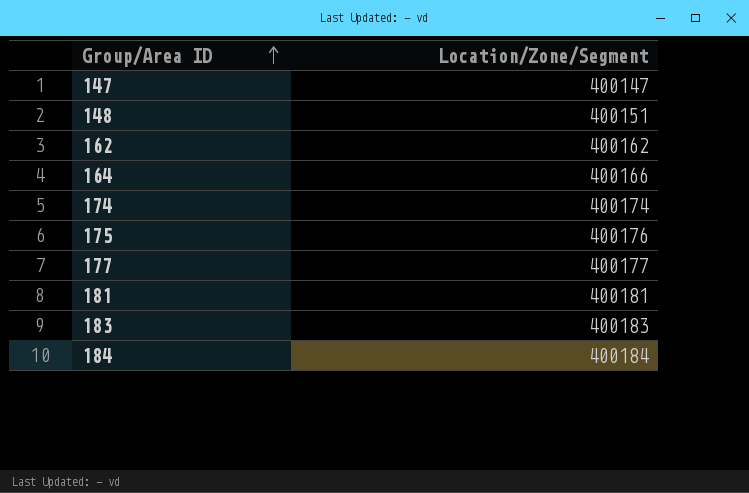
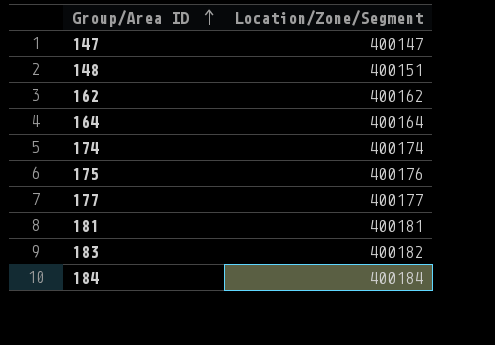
164 | Location/Zone/Segment: 400166 -> 400164
183 | Location/Zone/Segment: 400183 -> 400182

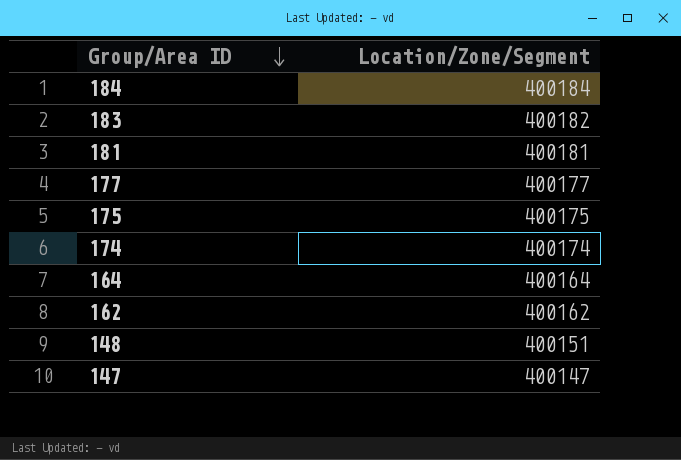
row order: Group/Area ID ascending -> Group/Area ID descending
175 | Location/Zone/Segment: 400176 -> 400175

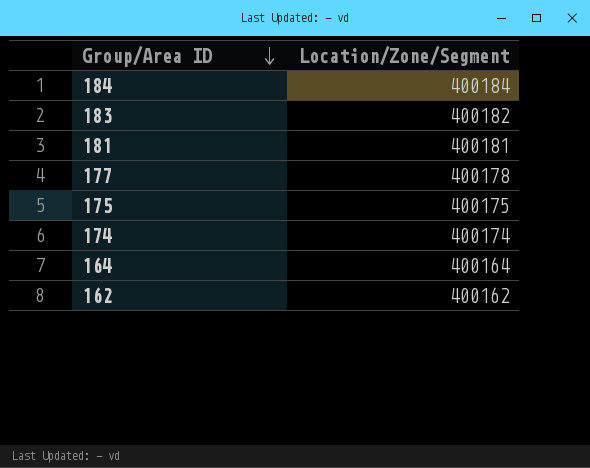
row 148: 400151 -> none
row 147: 400147 -> none
177 | Location/Zone/Segment: 400177 -> 400178

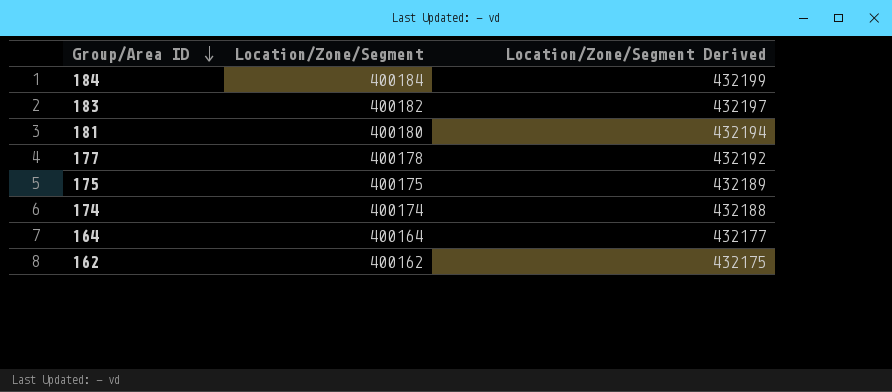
column Location/Zone/Segment Derived | formula: none -> [Location/Zone/Segment] * 1.08
181 | Location/Zone/Segment: 400181 -> 400180

